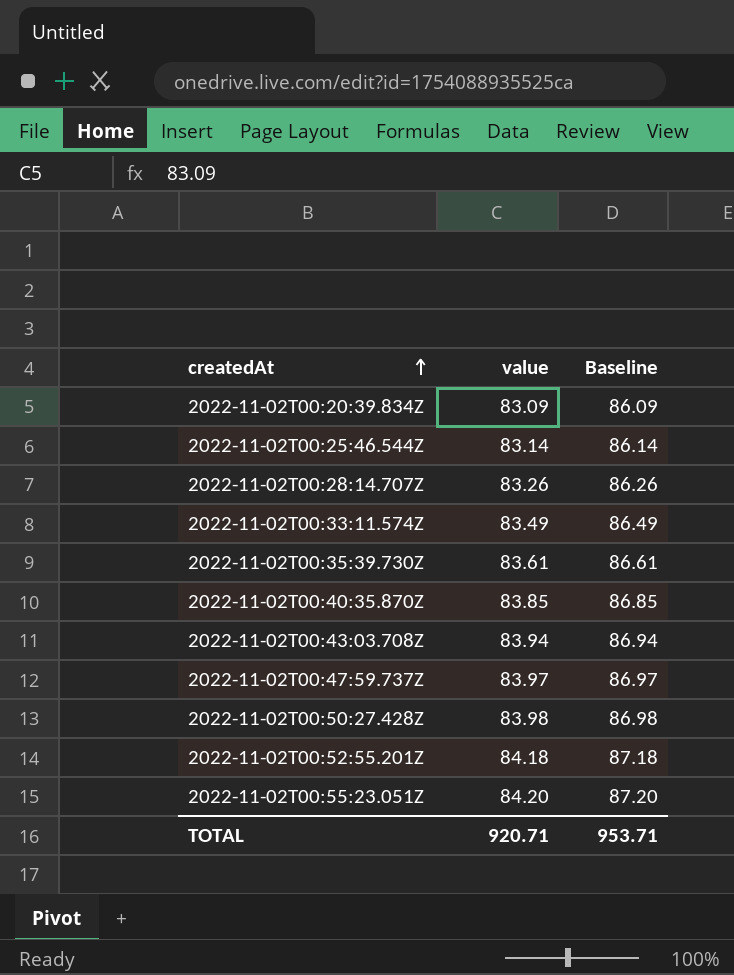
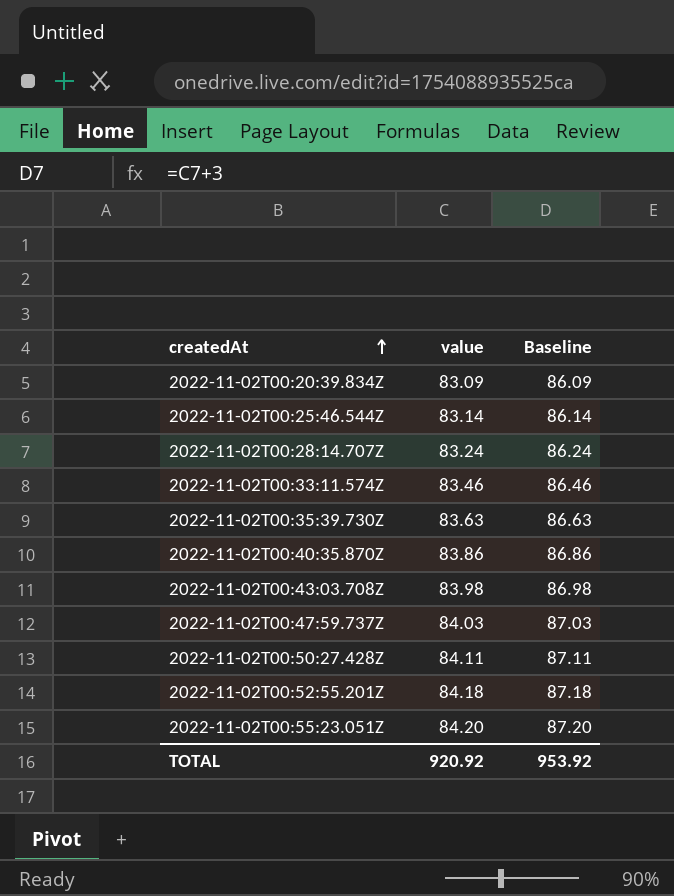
2022-11-02T00:28:14.707Z | value: 83.26 -> 83.24
2022-11-02T00:28:14.707Z | Baseline: 86.26 -> 86.24
2022-11-02T00:33:11.574Z | value: 83.49 -> 83.46
2022-11-02T00:33:11.574Z | Baseline: 86.49 -> 86.46
2022-11-02T00:35:39.730Z | value: 83.61 -> 83.63
2022-11-02T00:35:39.730Z | Baseline: 86.61 -> 86.63
2022-11-02T00:40:35.870Z | value: 83.85 -> 83.86
2022-11-02T00:40:35.870Z | Baseline: 86.85 -> 86.86
2022-11-02T00:43:03.708Z | value: 83.94 -> 83.98
2022-11-02T00:43:03.708Z | Baseline: 86.94 -> 86.98
2022-11-02T00:47:59.737Z | value: 83.97 -> 84.03
2022-11-02T00:47:59.737Z | Baseline: 86.97 -> 87.03
2022-11-02T00:50:27.428Z | value: 83.98 -> 84.11
2022-11-02T00:50:27.428Z | Baseline: 86.98 -> 87.11
TOTAL | value: 920.71 -> 920.92
TOTAL | Baseline: 953.71 -> 953.92

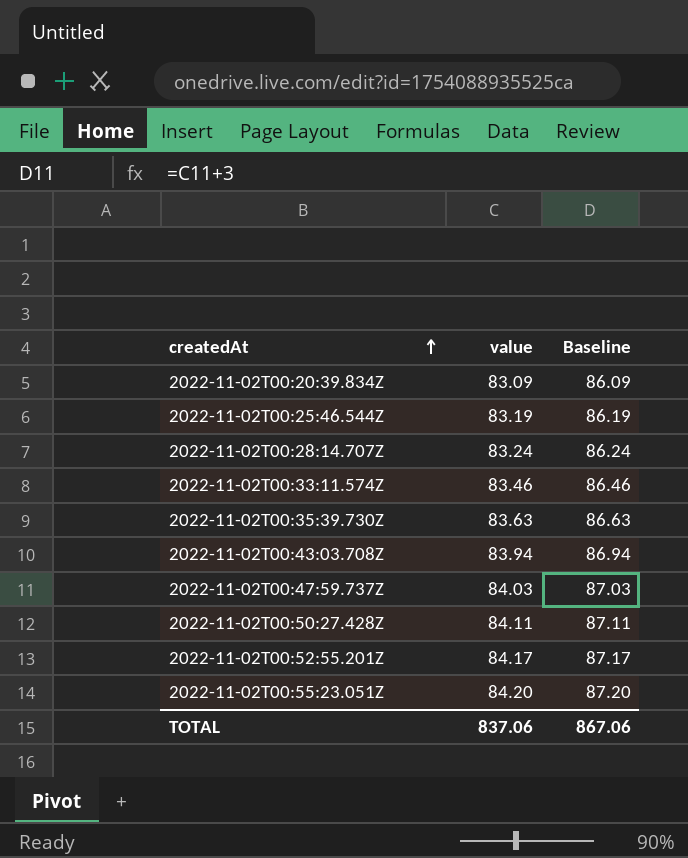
row 2022-11-02T00:40:35.870Z: 83.86 | 86.86 -> none
2022-11-02T00:25:46.544Z | value: 83.14 -> 83.19
2022-11-02T00:25:46.544Z | Baseline: 86.14 -> 86.19
2022-11-02T00:43:03.708Z | value: 83.98 -> 83.94
2022-11-02T00:43:03.708Z | Baseline: 86.98 -> 86.94
2022-11-02T00:52:55.201Z | value: 84.18 -> 84.17
2022-11-02T00:52:55.201Z | Baseline: 87.18 -> 87.17
TOTAL | value: 920.92 -> 837.06
TOTAL | Baseline: 953.92 -> 867.06

